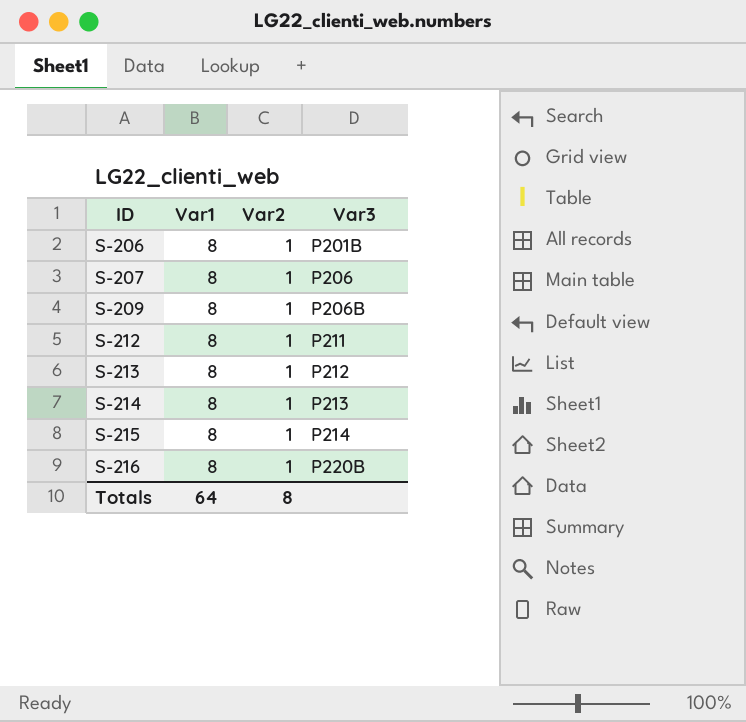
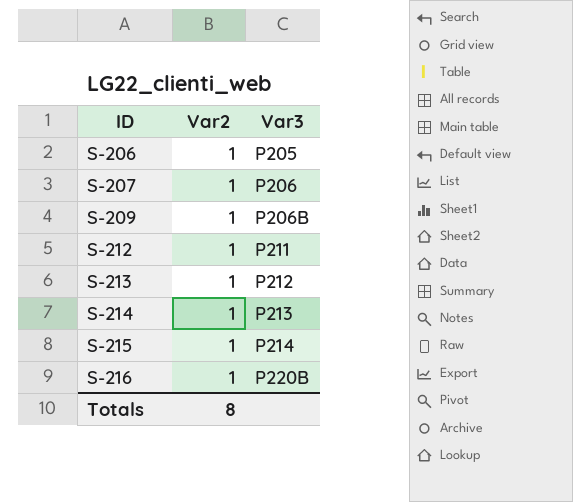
column Var1 | position: 2 -> none
S-206 | Var3: P201B -> P205

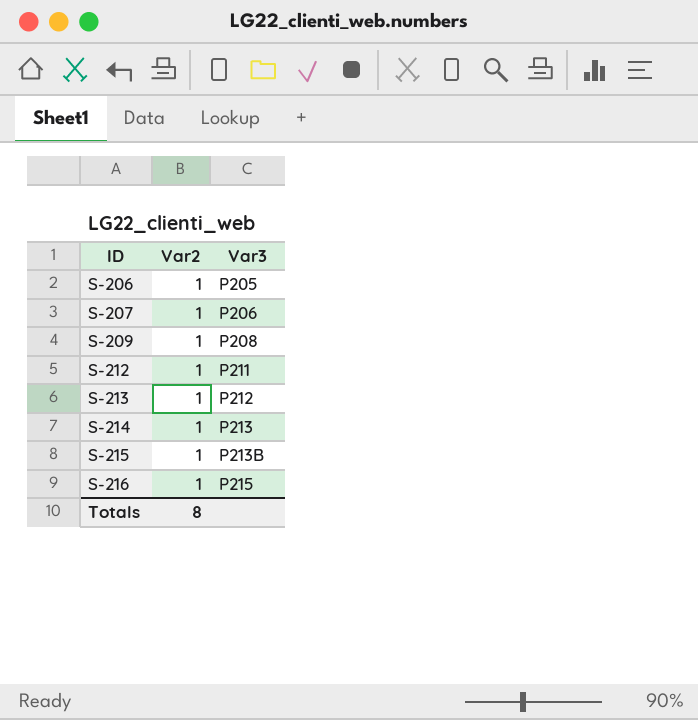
S-209 | Var3: P206B -> P208
S-215 | Var3: P214 -> P213B
S-216 | Var3: P220B -> P215

